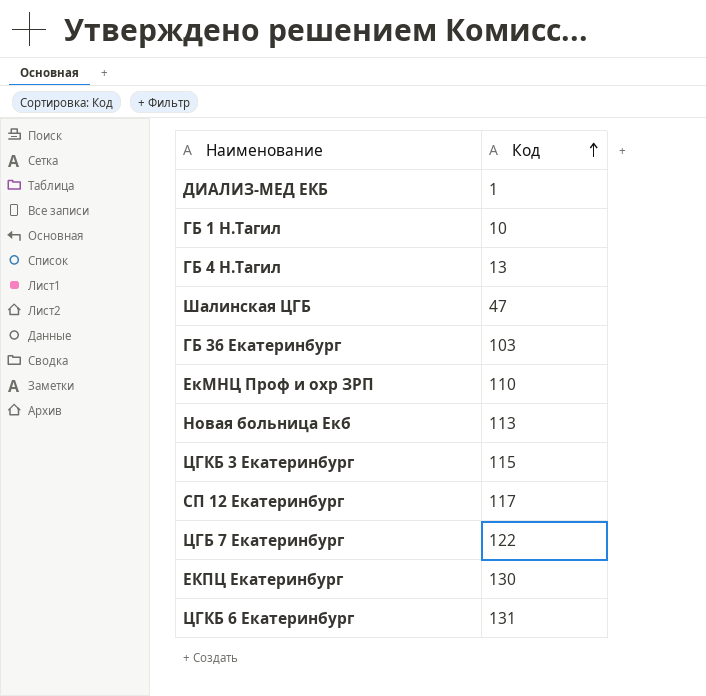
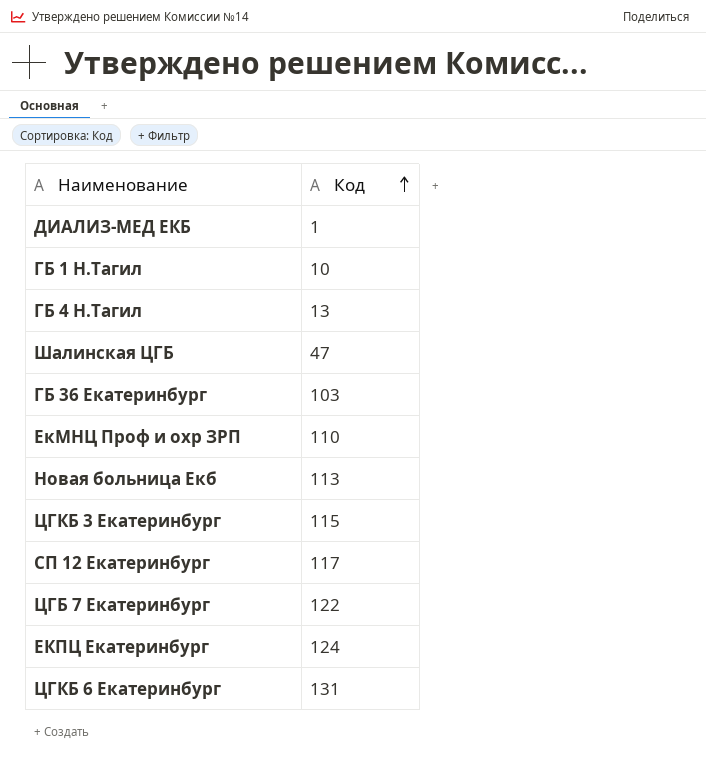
ЕКПЦ Екатеринбург | Код: 130 -> 124

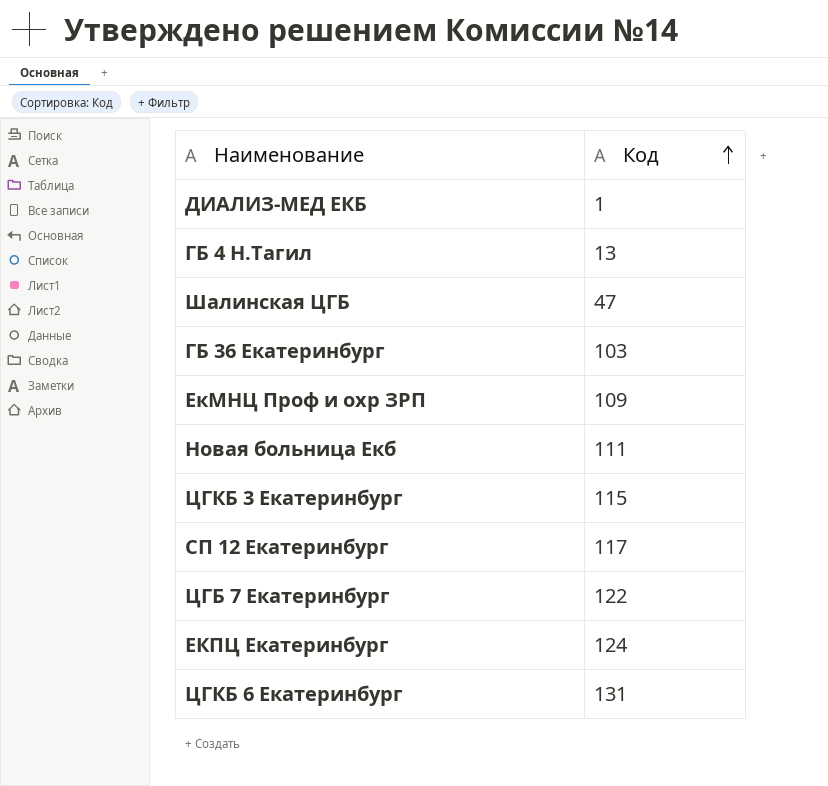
row ГБ 1 Н.Тагил: 10 -> none
ЕкМНЦ Проф и охр ЗРП | Код: 110 -> 109
Новая больница Екб | Код: 113 -> 111

